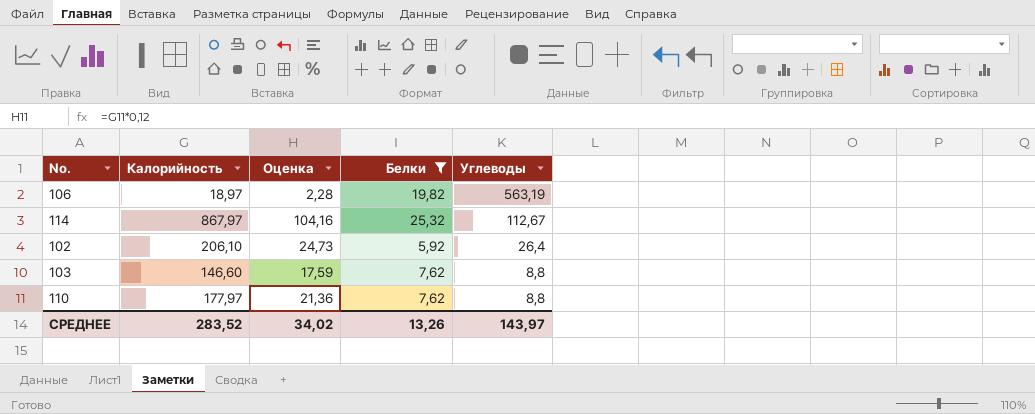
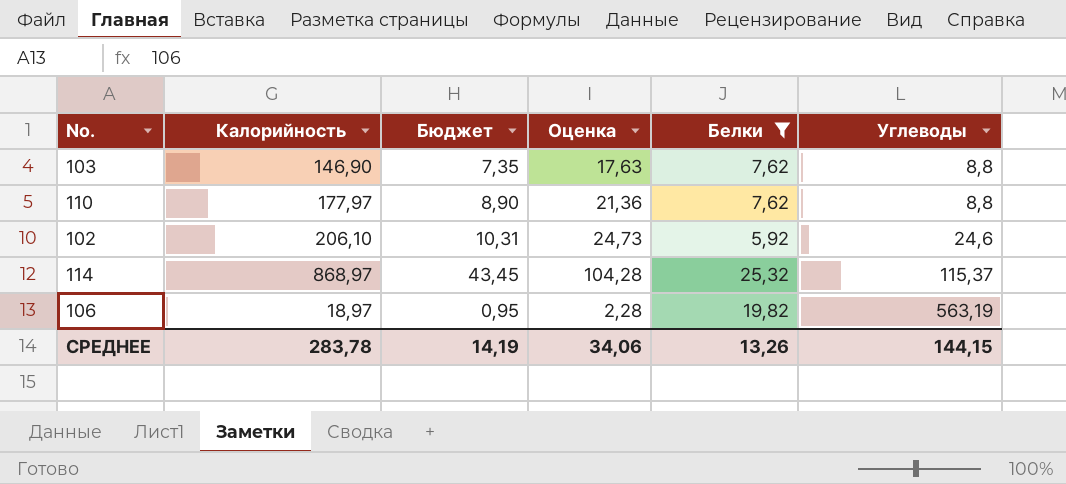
row order: Углеводы descending -> Углеводы ascending
column Бюджет | formula: none -> [Калорийность] * 0,05
103 | Калорийность: 146,60 -> 146,90
103 | Оценка: 17,59 -> 17,63
102 | Углеводы: 26,4 -> 24,6
114 | Калорийность: 867,97 -> 868,97
114 | Оценка: 104,16 -> 104,28
114 | Углеводы: 112,67 -> 115,37
СРЕДНЕЕ | Калорийность: 283,52 -> 283,78
СРЕДНЕЕ | Оценка: 34,02 -> 34,06
СРЕДНЕЕ | Углеводы: 143,97 -> 144,15

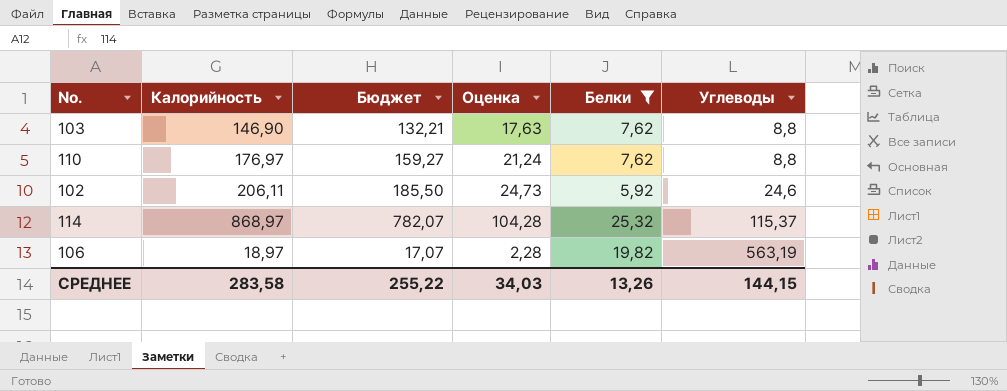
column Бюджет | formula: [Калорийность] * 0,05 -> [Калорийность] * 0,9
110 | Калорийность: 177,97 -> 176,97
110 | Оценка: 21,36 -> 21,24
102 | Калорийность: 206,10 -> 206,11
СРЕДНЕЕ | Калорийность: 283,78 -> 283,58
СРЕДНЕЕ | Бюджет: 14,19 -> 255,22
СРЕДНЕЕ | Оценка: 34,06 -> 34,03

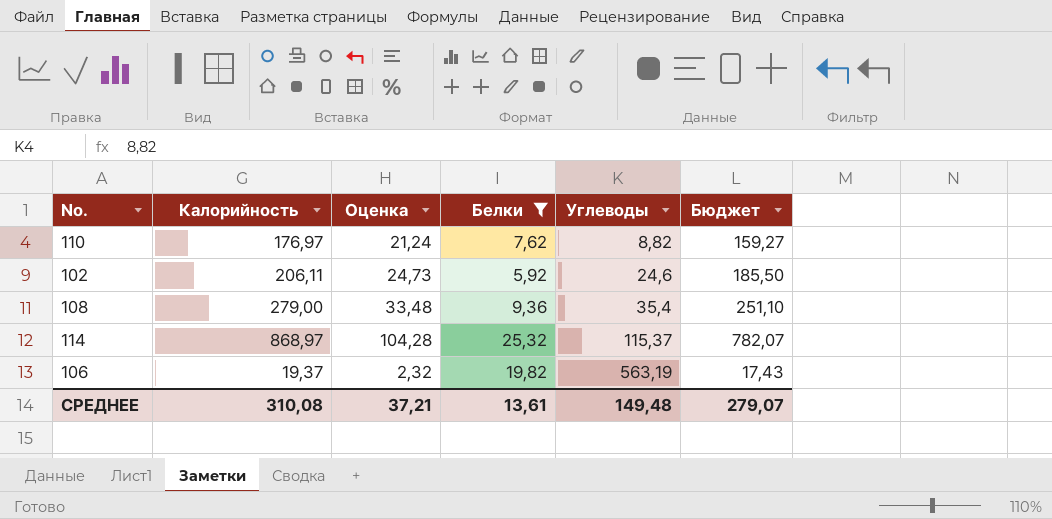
column Бюджет | position: 3 -> 6
row 103: 146,90 | 132,21 | 17,63 | 7,62 | 8,8 -> none
110 | Углеводы: 8,8 -> 8,82
row 108: none -> 279,00 | 33,48 | 9,36 | 35,4 | 251,10
106 | Калорийность: 18,97 -> 19,37
106 | Оценка: 2,28 -> 2,32
106 | Бюджет: 17,07 -> 17,43
СРЕДНЕЕ | Калорийность: 283,58 -> 310,08
СРЕДНЕЕ | Оценка: 34,03 -> 37,21
СРЕДНЕЕ | Белки: 13,26 -> 13,61
СРЕДНЕЕ | Углеводы: 144,15 -> 149,48
СРЕДНЕЕ | Бюджет: 255,22 -> 279,07

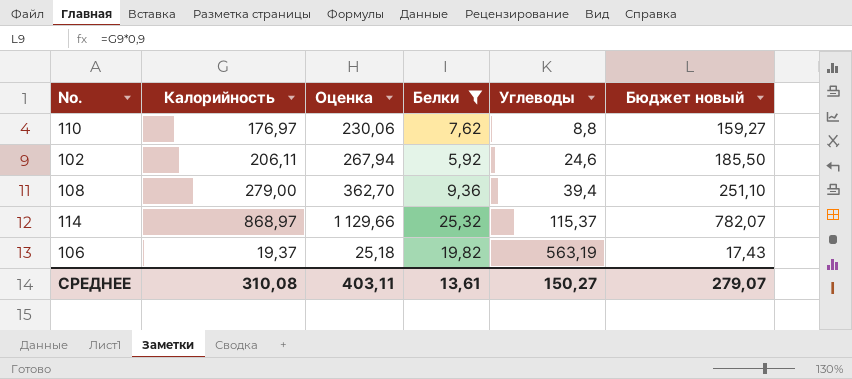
column Оценка | formula: [Калорийность] * 0,12 -> [Калорийность] * 1,3
column name: Бюджет -> Бюджет новый
110 | Углеводы: 8,82 -> 8,8
108 | Углеводы: 35,4 -> 39,4
СРЕДНЕЕ | Оценка: 37,21 -> 403,11
СРЕДНЕЕ | Углеводы: 149,48 -> 150,27

